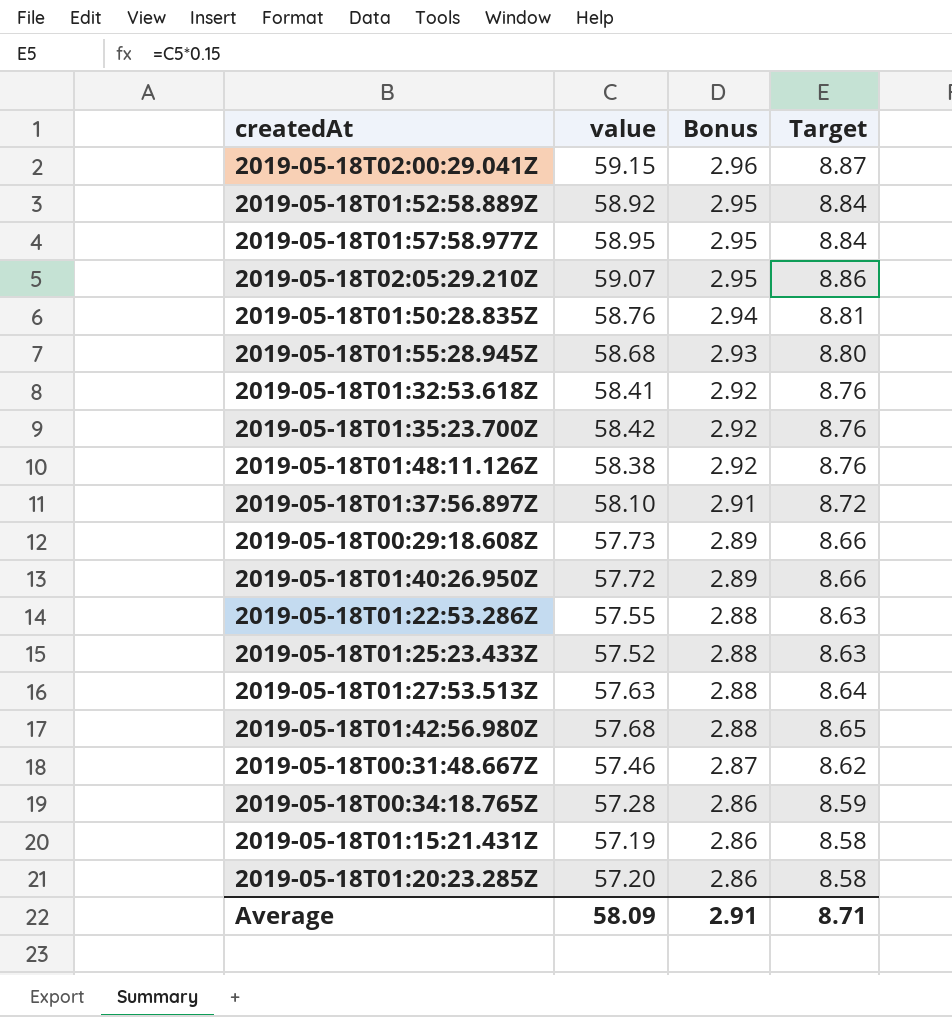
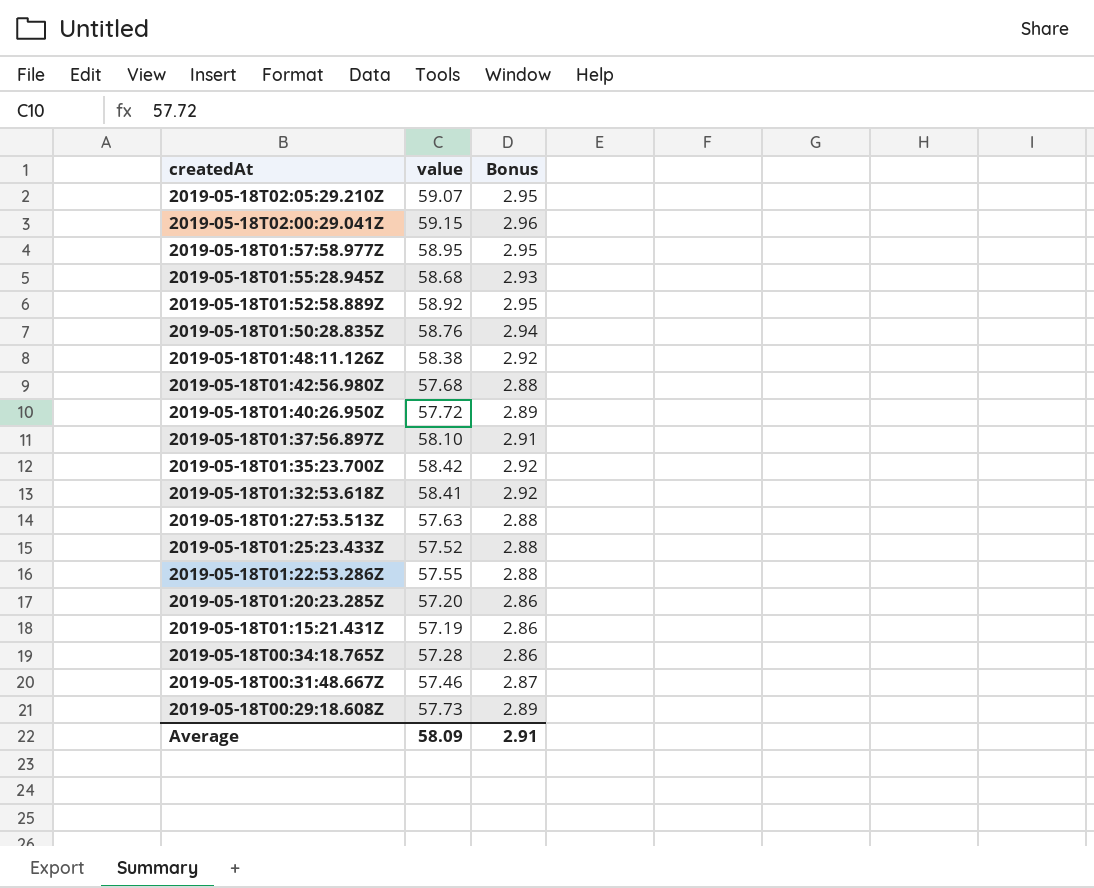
row order: Bonus descending -> createdAt descending
column Target | formula: [value] * 0.15 -> none

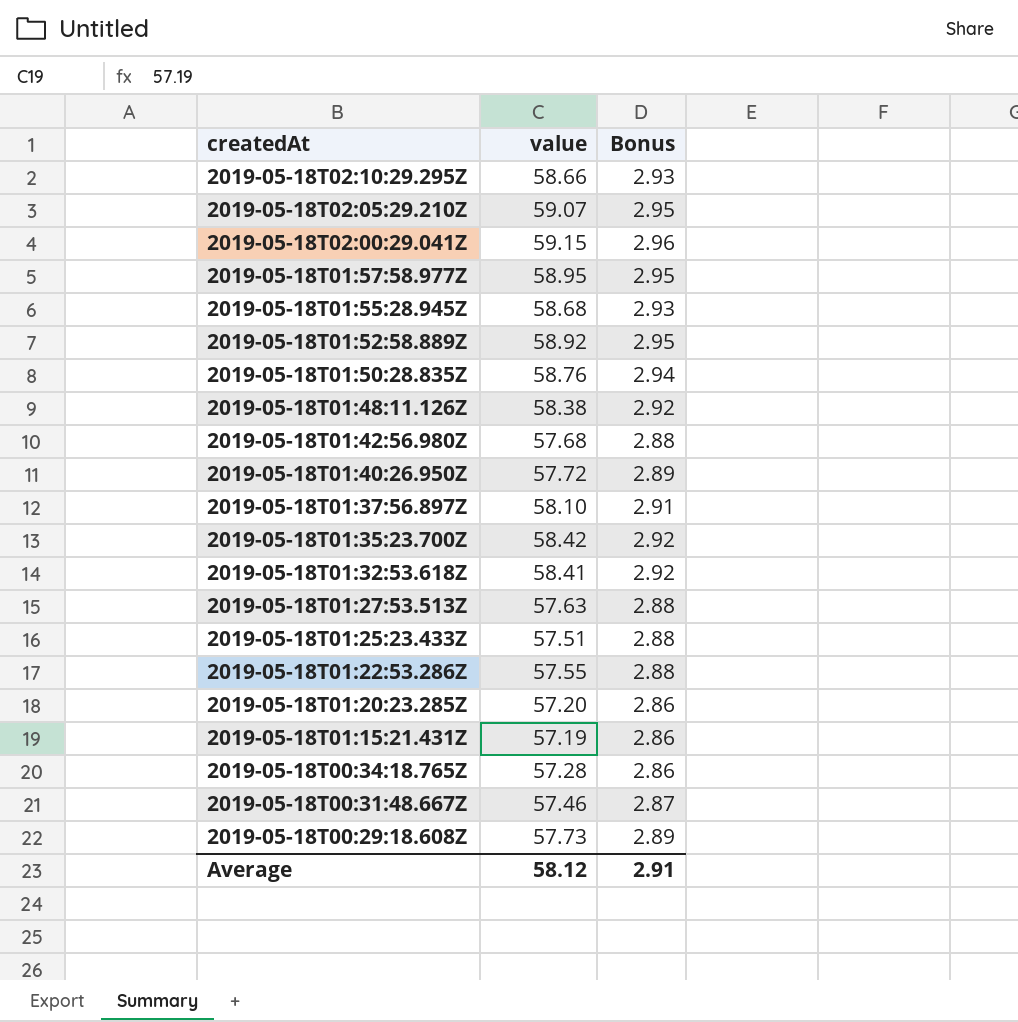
row 2019-05-18T02:10:29.295Z: none -> 58.66 | 2.93
2019-05-18T01:25:23.433Z | value: 57.52 -> 57.51
Average | value: 58.09 -> 58.12

